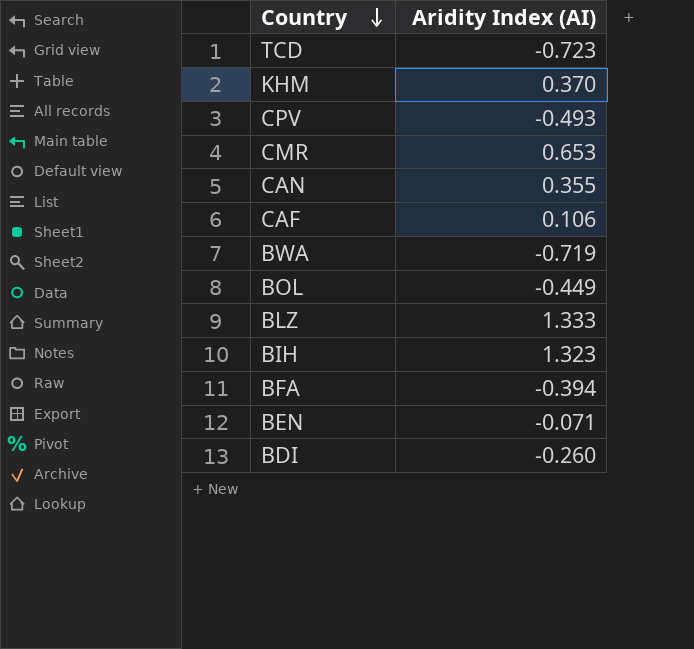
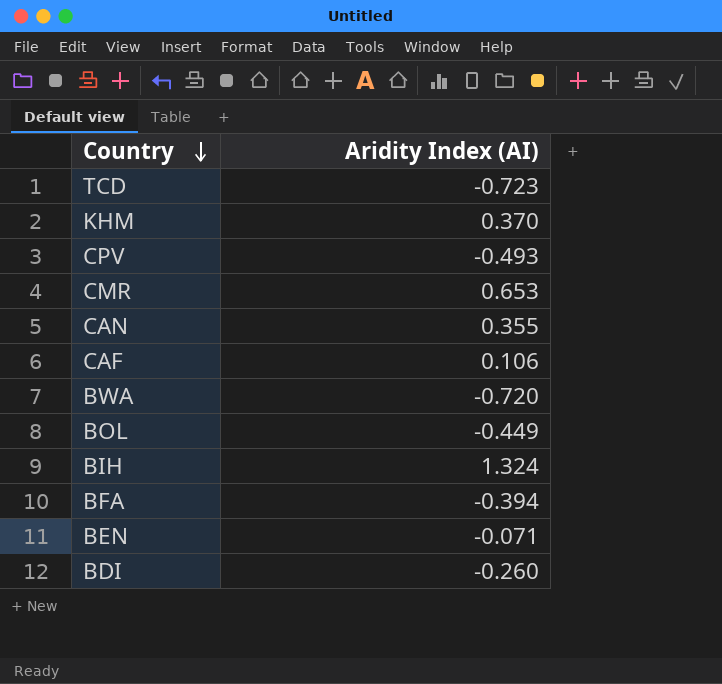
row BLZ: 1.333 -> none
BWA | Aridity Index (AI): -0.719 -> -0.720
BIH | Aridity Index (AI): 1.323 -> 1.324

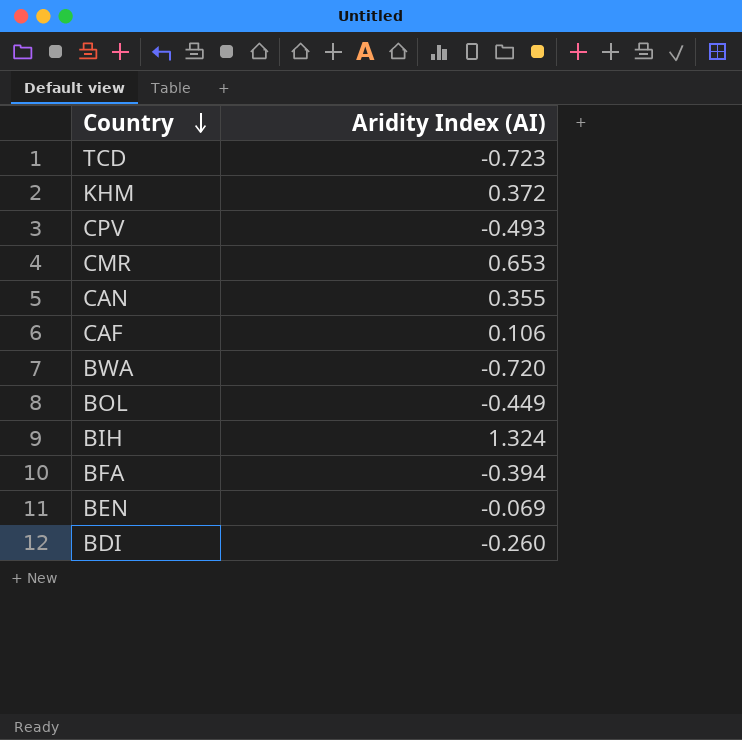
KHM | Aridity Index (AI): 0.370 -> 0.372
BEN | Aridity Index (AI): -0.071 -> -0.069

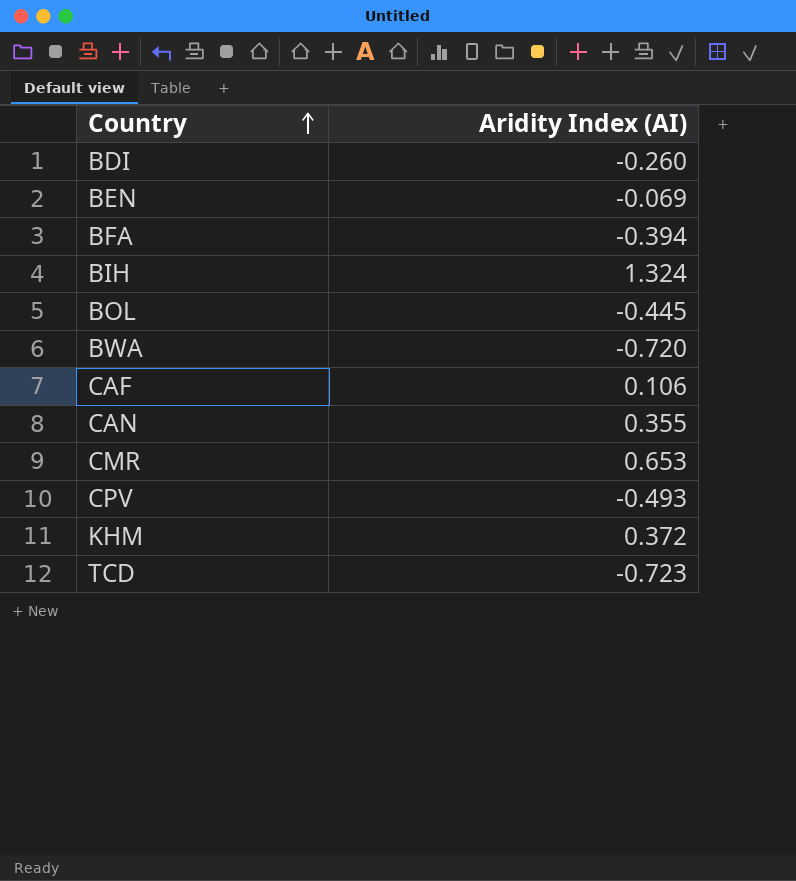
row order: Country descending -> Country ascending
BOL | Aridity Index (AI): -0.449 -> -0.445

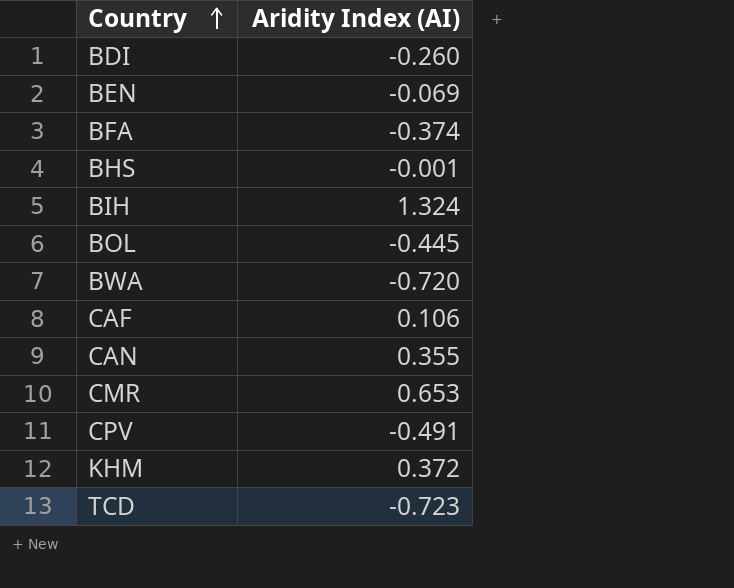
BFA | Aridity Index (AI): -0.394 -> -0.374
row BHS: none -> -0.001
CPV | Aridity Index (AI): -0.493 -> -0.491

